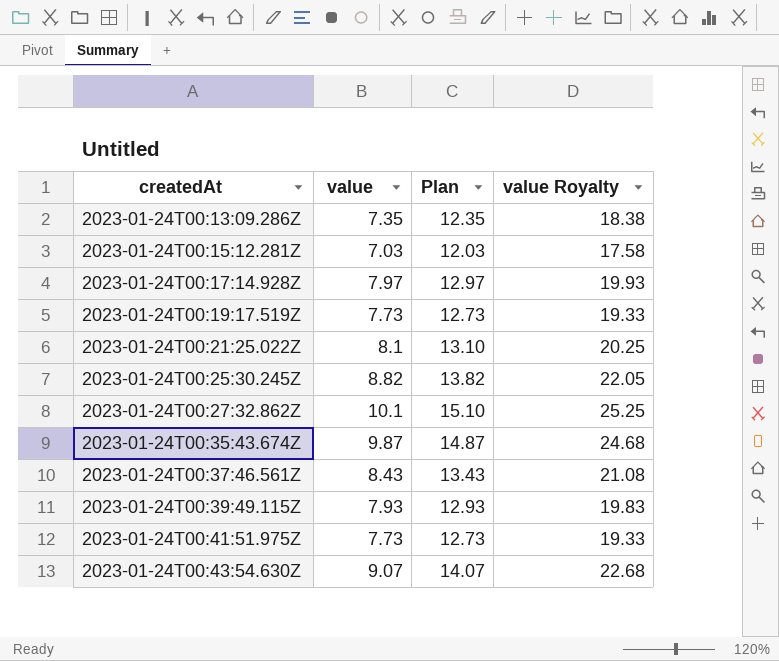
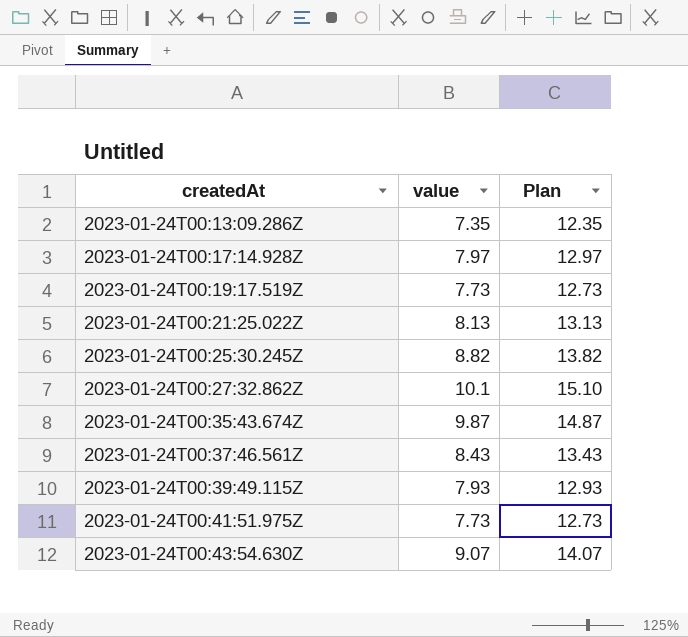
column value Royalty | formula: [value] * 2.5 -> none
row 2023-01-24T00:15:12.281Z: 7.03 | 12.03 | 17.58 -> none
2023-01-24T00:21:25.022Z | value: 8.1 -> 8.13
2023-01-24T00:21:25.022Z | Plan: 13.10 -> 13.13

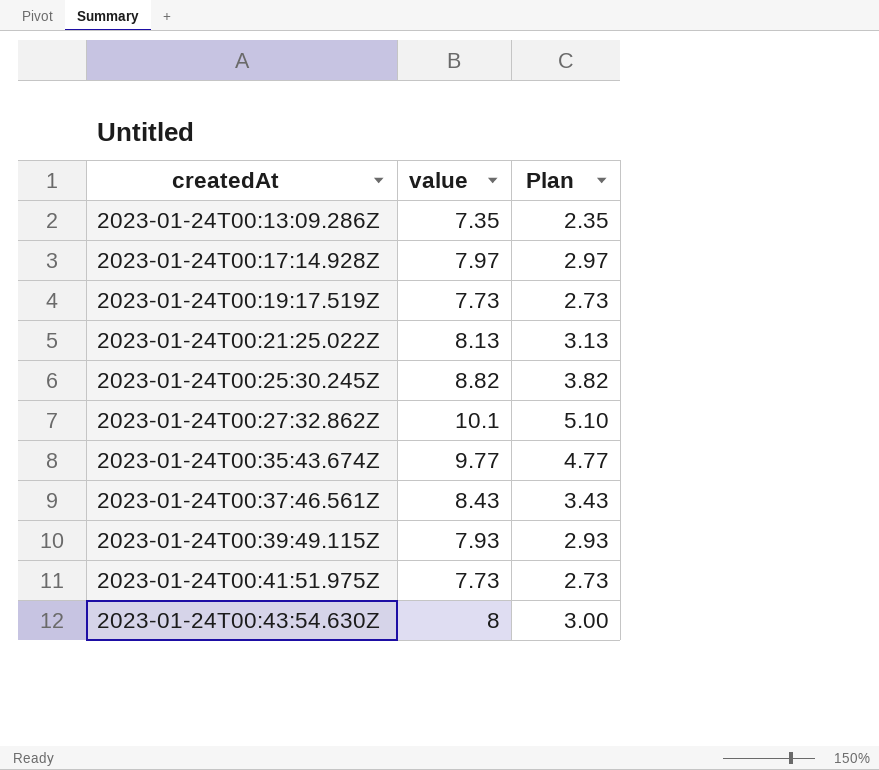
column Plan | formula: [value] + 5 -> [value] - 5
2023-01-24T00:35:43.674Z | value: 9.87 -> 9.77
2023-01-24T00:43:54.630Z | value: 9.07 -> 8

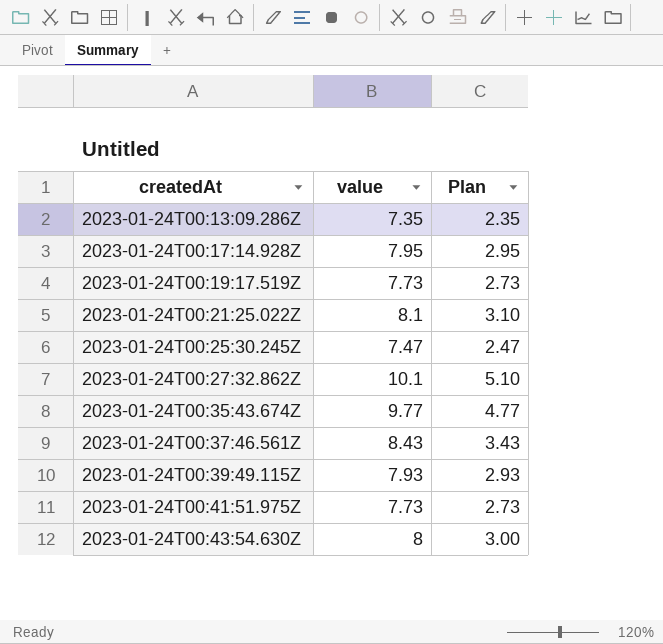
2023-01-24T00:17:14.928Z | value: 7.97 -> 7.95
2023-01-24T00:17:14.928Z | Plan: 2.97 -> 2.95
2023-01-24T00:21:25.022Z | value: 8.13 -> 8.1
2023-01-24T00:21:25.022Z | Plan: 3.13 -> 3.10
2023-01-24T00:25:30.245Z | value: 8.82 -> 7.47
2023-01-24T00:25:30.245Z | Plan: 3.82 -> 2.47

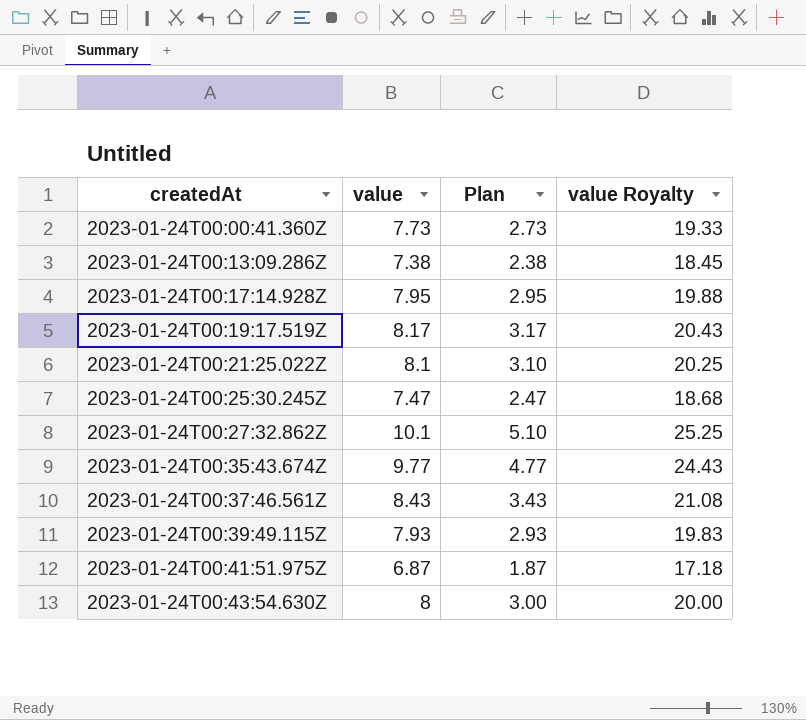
column value Royalty | formula: none -> [value] * 2.5
row 2023-01-24T00:00:41.360Z: none -> 7.73 | 2.73 | 19.33
2023-01-24T00:13:09.286Z | value: 7.35 -> 7.38
2023-01-24T00:13:09.286Z | Plan: 2.35 -> 2.38
2023-01-24T00:19:17.519Z | value: 7.73 -> 8.17
2023-01-24T00:19:17.519Z | Plan: 2.73 -> 3.17
2023-01-24T00:41:51.975Z | value: 7.73 -> 6.87
2023-01-24T00:41:51.975Z | Plan: 2.73 -> 1.87

